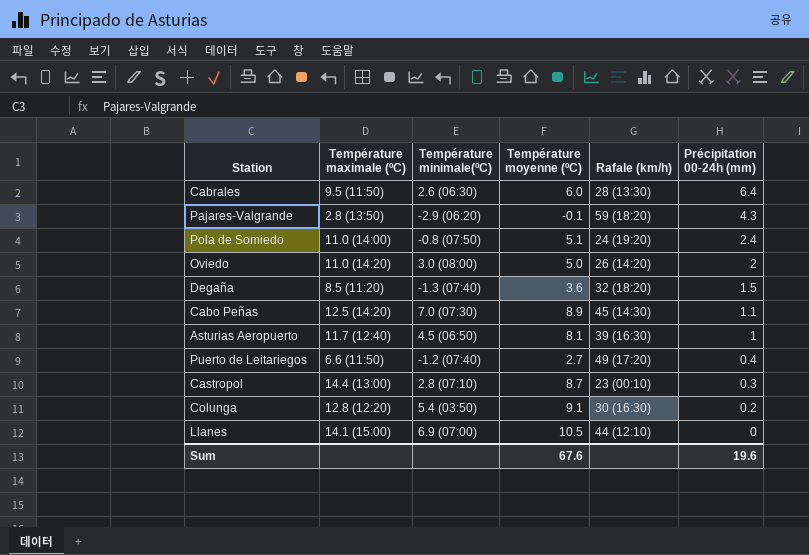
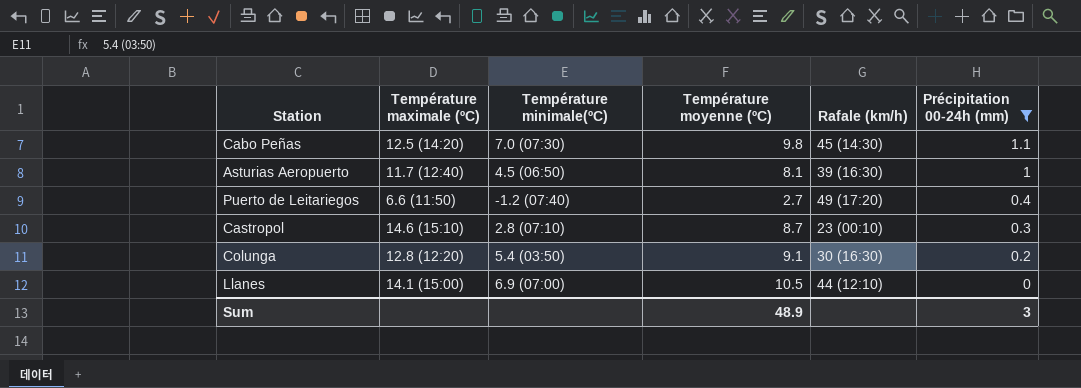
filter: none -> Précipitation 00-24h (mm) <= 1.1
Cabo Peñas | Température moyenne (ºC): 8.9 -> 9.8
Castropol | Température maximale (ºC): 14.4 (13:00) -> 14.6 (15:10)
Sum | Température moyenne (ºC): 67.6 -> 48.9
Sum | Précipitation 00-24h (mm): 19.6 -> 3

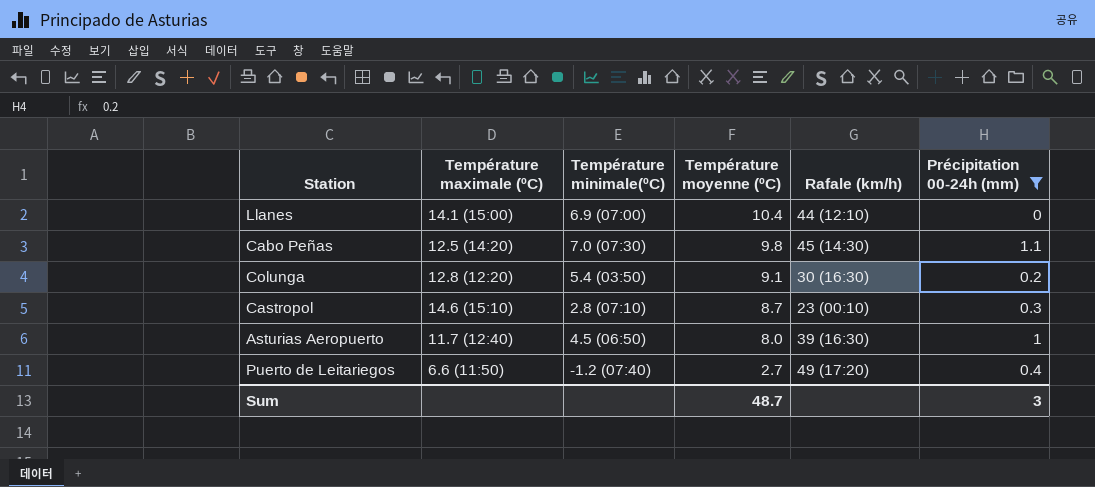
row order: Précipitation 00-24h (mm) descending -> Température moyenne (ºC) descending
Llanes | Température moyenne (ºC): 10.5 -> 10.4
Asturias Aeropuerto | Température moyenne (ºC): 8.1 -> 8.0
Sum | Température moyenne (ºC): 48.9 -> 48.7

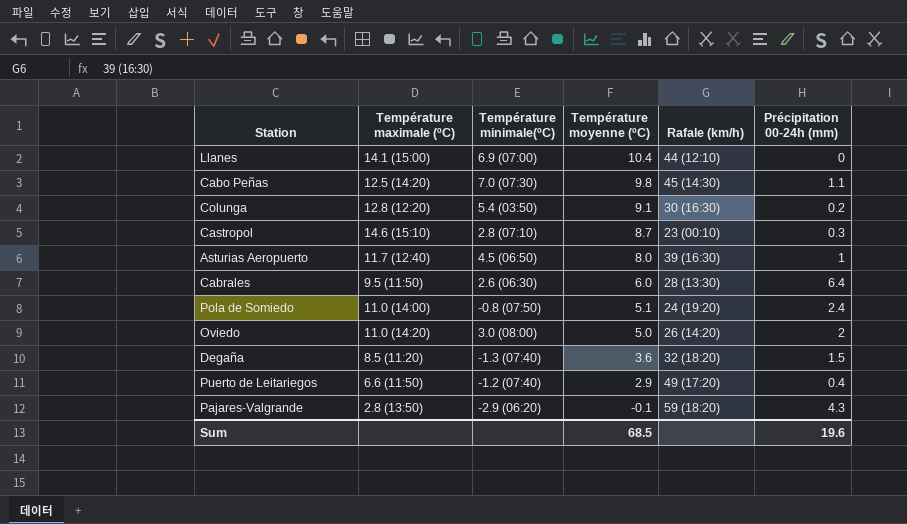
filter: Précipitation 00-24h (mm) <= 1.1 -> none
Puerto de Leitariegos | Température moyenne (ºC): 2.7 -> 2.9
Sum | Température moyenne (ºC): 48.7 -> 68.5
Sum | Précipitation 00-24h (mm): 3 -> 19.6

